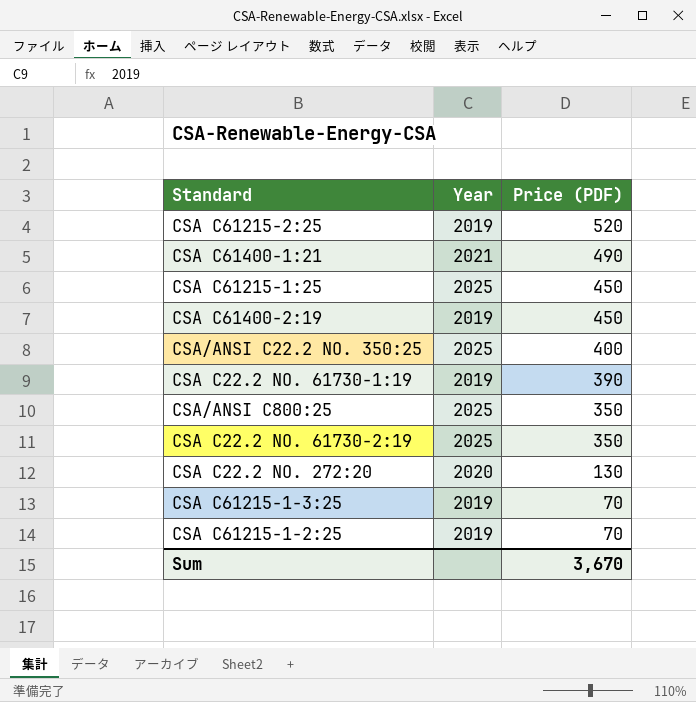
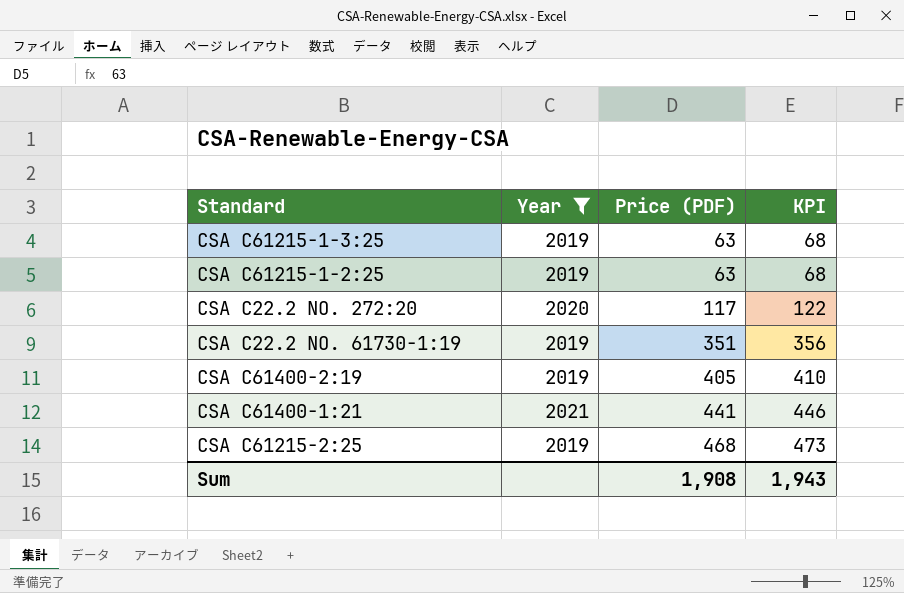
filter: none -> Year != 2025
row order: Price (PDF) descending -> Price (PDF) ascending
column KPI | formula: none -> [Price (PDF)] + 5
CSA C61215-1-3:25 | Price (PDF): 70 -> 63
CSA C61215-1-2:25 | Price (PDF): 70 -> 63
CSA C22.2 NO. 272:20 | Price (PDF): 130 -> 117
CSA C22.2 NO. 61730-1:19 | Price (PDF): 390 -> 351
CSA C61400-2:19 | Price (PDF): 450 -> 405
CSA C61400-1:21 | Price (PDF): 490 -> 441
CSA C61215-2:25 | Price (PDF): 520 -> 468
Sum | Price (PDF): 3,670 -> 1,908

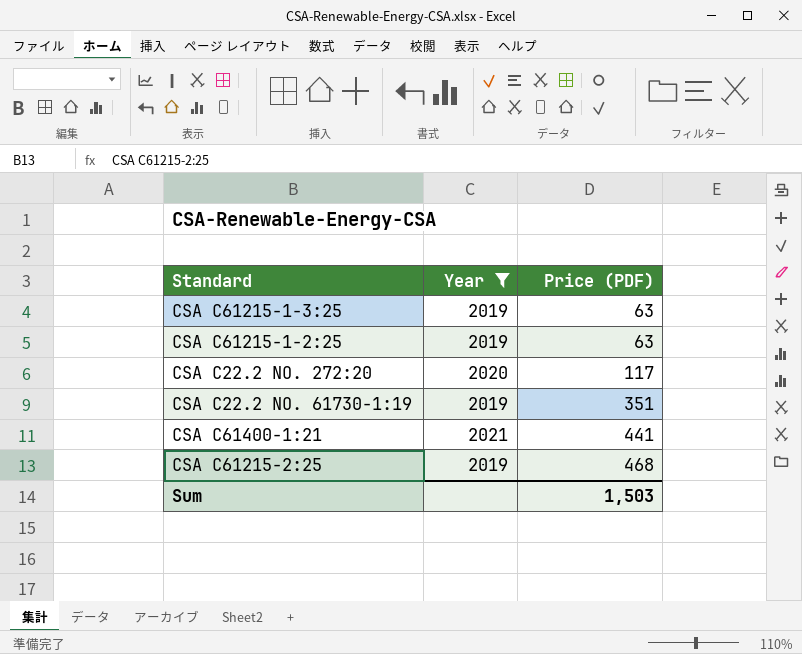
column KPI | formula: [Price (PDF)] + 5 -> none
row CSA C61400-2:19: 2019 | 405 | 410 -> none
Sum | Price (PDF): 1,908 -> 1,503

